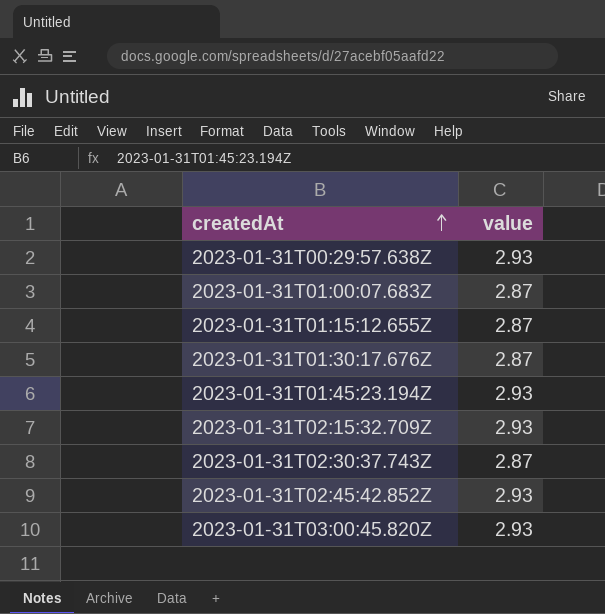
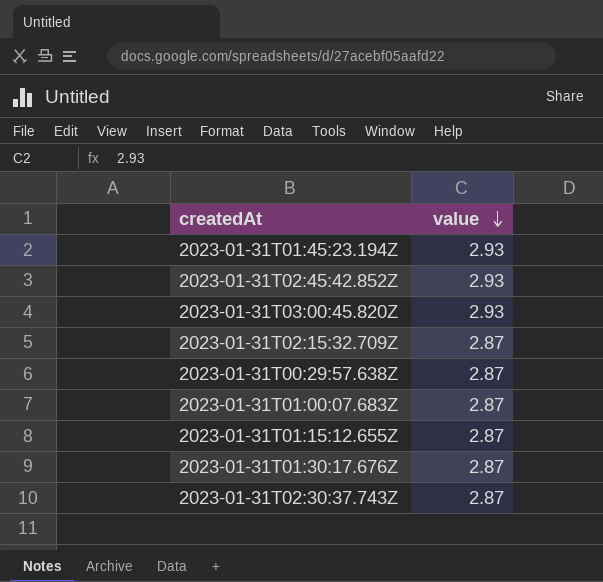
row order: createdAt ascending -> value descending
2023-01-31T02:15:32.709Z | value: 2.93 -> 2.87
2023-01-31T00:29:57.638Z | value: 2.93 -> 2.87

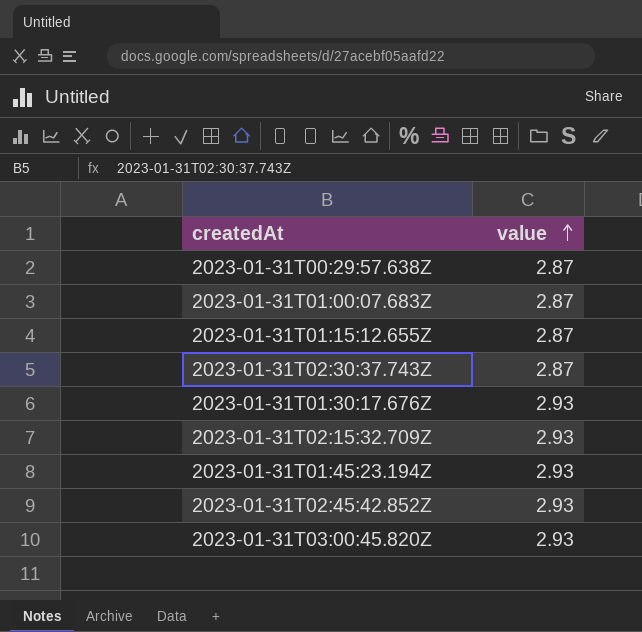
row order: value descending -> value ascending
2023-01-31T01:30:17.676Z | value: 2.87 -> 2.93
2023-01-31T02:15:32.709Z | value: 2.87 -> 2.93

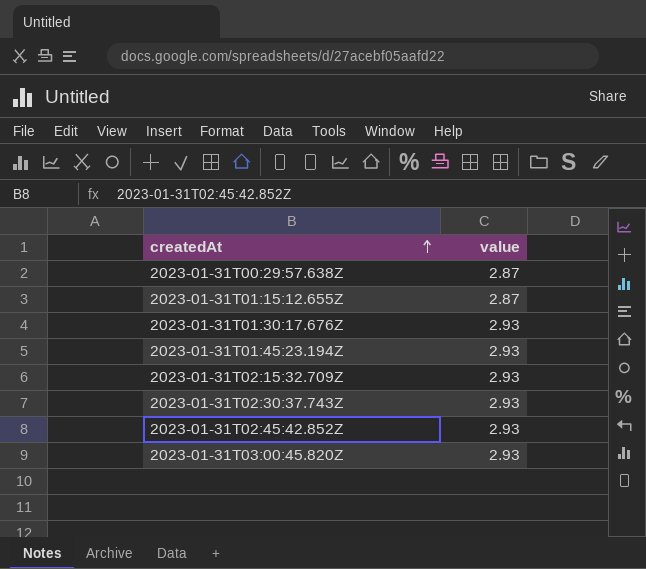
row order: value ascending -> createdAt ascending
row 2023-01-31T01:00:07.683Z: 2.87 -> none
2023-01-31T02:30:37.743Z | value: 2.87 -> 2.93

